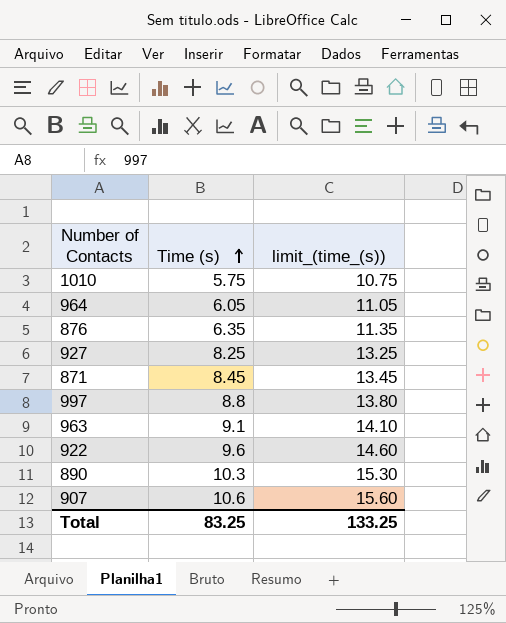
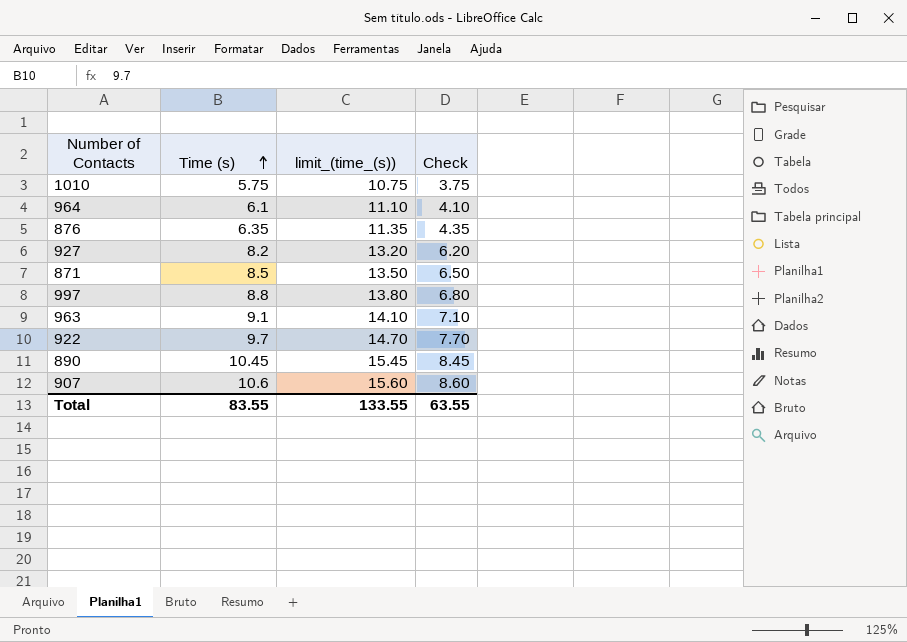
column Check | formula: none -> [Time (s)] - 2
964 | Time (s): 6.05 -> 6.1
964 | limit_(time_(s)): 11.05 -> 11.10
927 | Time (s): 8.25 -> 8.2
927 | limit_(time_(s)): 13.25 -> 13.20
871 | Time (s): 8.45 -> 8.5
871 | limit_(time_(s)): 13.45 -> 13.50
922 | Time (s): 9.6 -> 9.7
922 | limit_(time_(s)): 14.60 -> 14.70
890 | Time (s): 10.3 -> 10.45
890 | limit_(time_(s)): 15.30 -> 15.45
Total | Time (s): 83.25 -> 83.55
Total | limit_(time_(s)): 133.25 -> 133.55

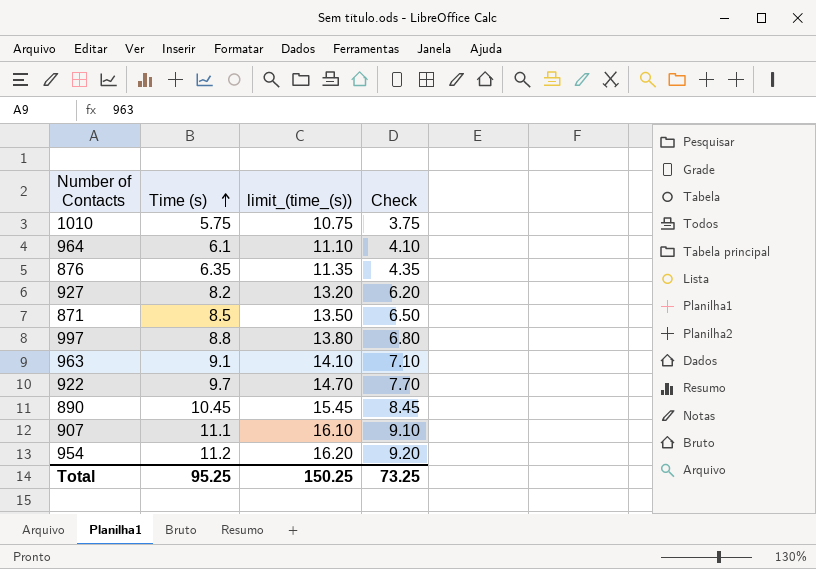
907 | Time (s): 10.6 -> 11.1
907 | limit_(time_(s)): 15.60 -> 16.10
907 | Check: 8.60 -> 9.10
row 954: none -> 11.2 | 16.20 | 9.20
Total | Time (s): 83.55 -> 95.25
Total | limit_(time_(s)): 133.55 -> 150.25
Total | Check: 63.55 -> 73.25

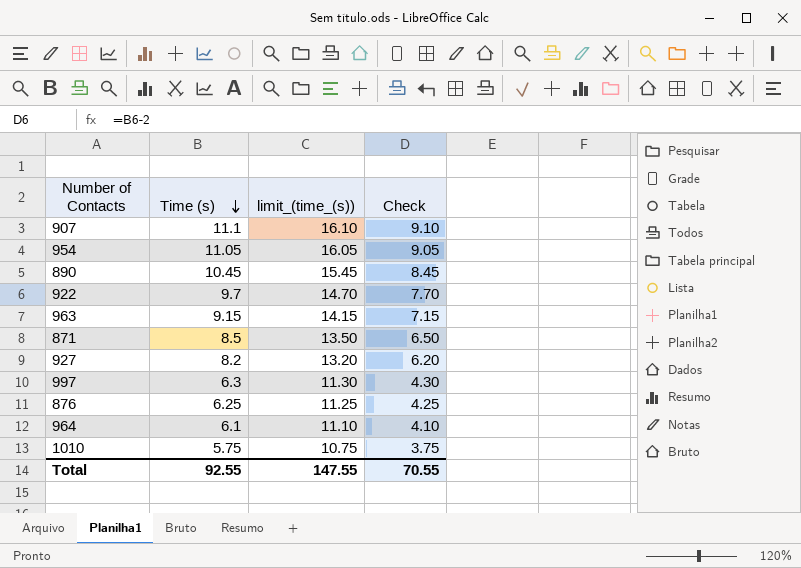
row order: Time (s) ascending -> Time (s) descending
954 | Time (s): 11.2 -> 11.05
954 | limit_(time_(s)): 16.20 -> 16.05
954 | Check: 9.20 -> 9.05
963 | Time (s): 9.1 -> 9.15
963 | limit_(time_(s)): 14.10 -> 14.15
963 | Check: 7.10 -> 7.15
997 | Time (s): 8.8 -> 6.3
997 | limit_(time_(s)): 13.80 -> 11.30
997 | Check: 6.80 -> 4.30
876 | Time (s): 6.35 -> 6.25
876 | limit_(time_(s)): 11.35 -> 11.25
876 | Check: 4.35 -> 4.25
Total | Time (s): 95.25 -> 92.55
Total | limit_(time_(s)): 150.25 -> 147.55
Total | Check: 73.25 -> 70.55

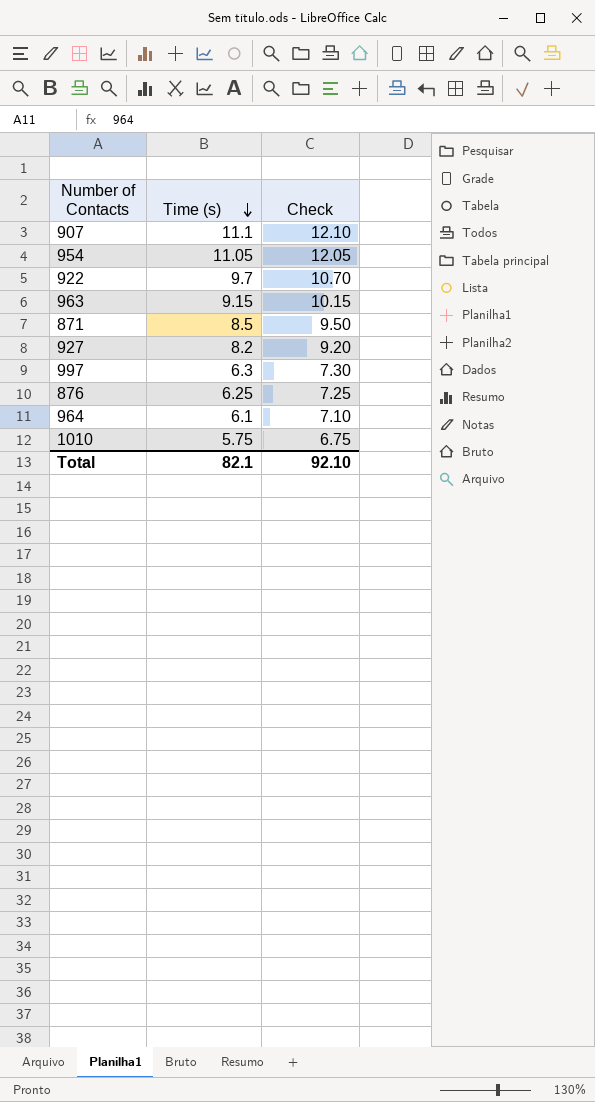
column limit_(time_(s)) | formula: [Time (s)] + 5 -> none
column Check | formula: [Time (s)] - 2 -> [Time (s)] + 1
row 890: 10.45 | 15.45 | 8.45 -> none
Total | Time (s): 92.55 -> 82.1
Total | Check: 70.55 -> 92.10

